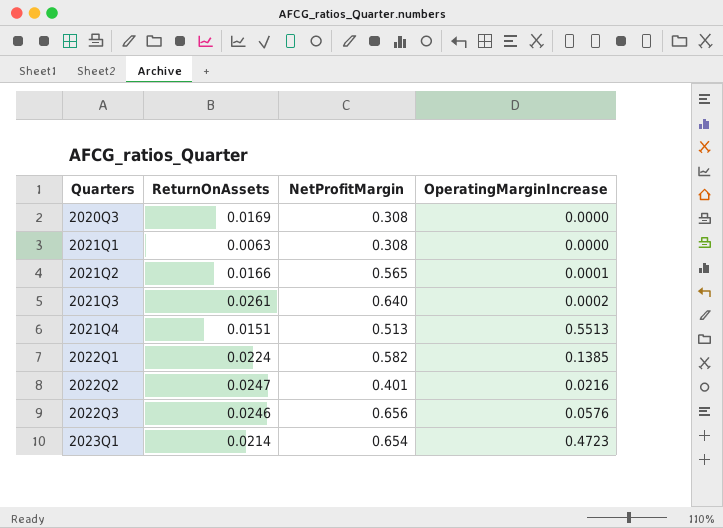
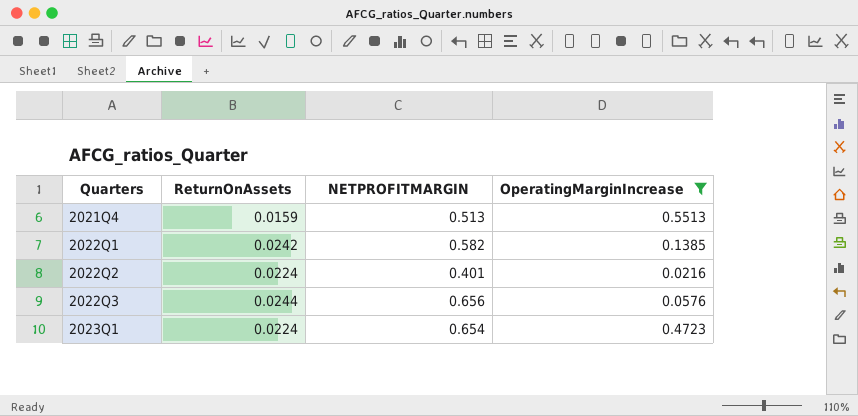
filter: none -> OperatingMarginIncrease >= 0.0216
column name: NetProfitMargin -> NETPROFITMARGIN
2021Q4 | ReturnOnAssets: 0.0151 -> 0.0159
2022Q1 | ReturnOnAssets: 0.0224 -> 0.0242
2022Q2 | ReturnOnAssets: 0.0247 -> 0.0224
2022Q3 | ReturnOnAssets: 0.0246 -> 0.0244
2023Q1 | ReturnOnAssets: 0.0214 -> 0.0224

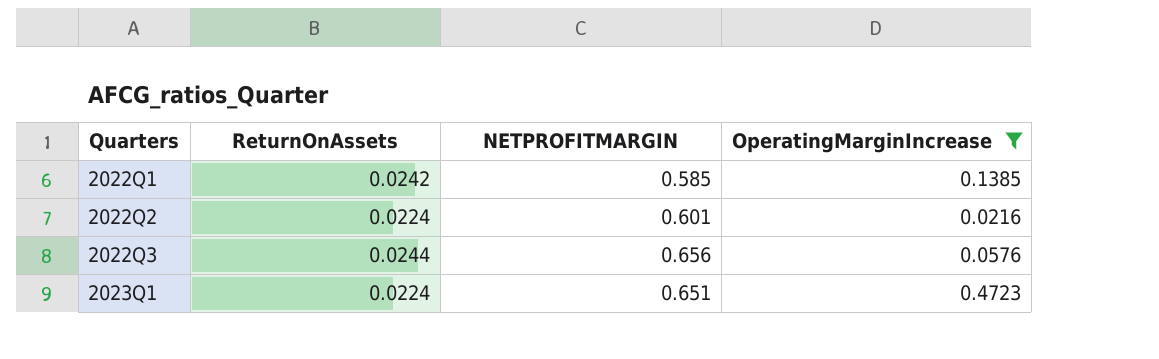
row 2021Q4: 0.0159 | 0.513 | 0.5513 -> none
2022Q1 | NETPROFITMARGIN: 0.582 -> 0.585
2022Q2 | NETPROFITMARGIN: 0.401 -> 0.601
2023Q1 | NETPROFITMARGIN: 0.654 -> 0.651

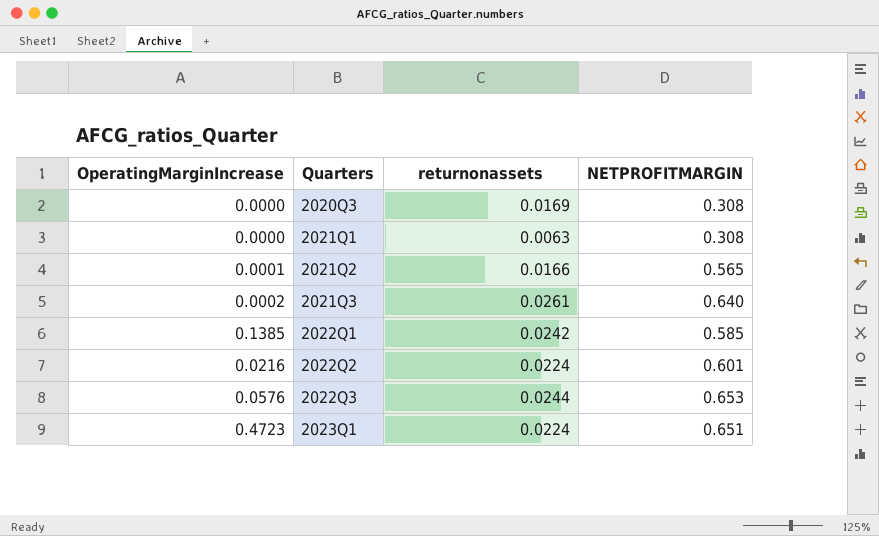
filter: OperatingMarginIncrease >= 0.0216 -> none
column OperatingMarginIncrease | position: 4 -> 1
column name: ReturnOnAssets -> returnonassets
2022Q3 | NETPROFITMARGIN: 0.656 -> 0.653

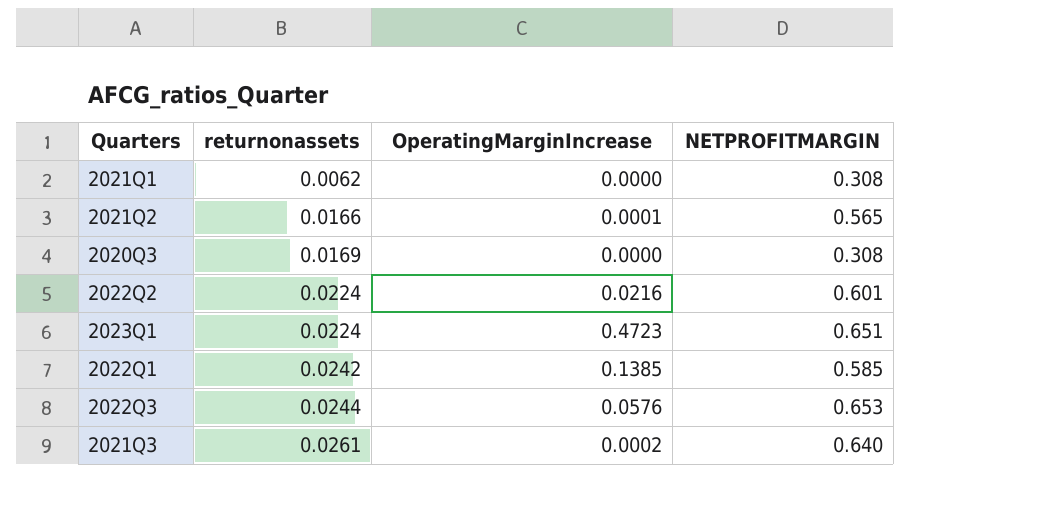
row order: Quarters ascending -> returnonassets ascending
column OperatingMarginIncrease | position: 1 -> 3
2021Q1 | returnonassets: 0.0063 -> 0.0062

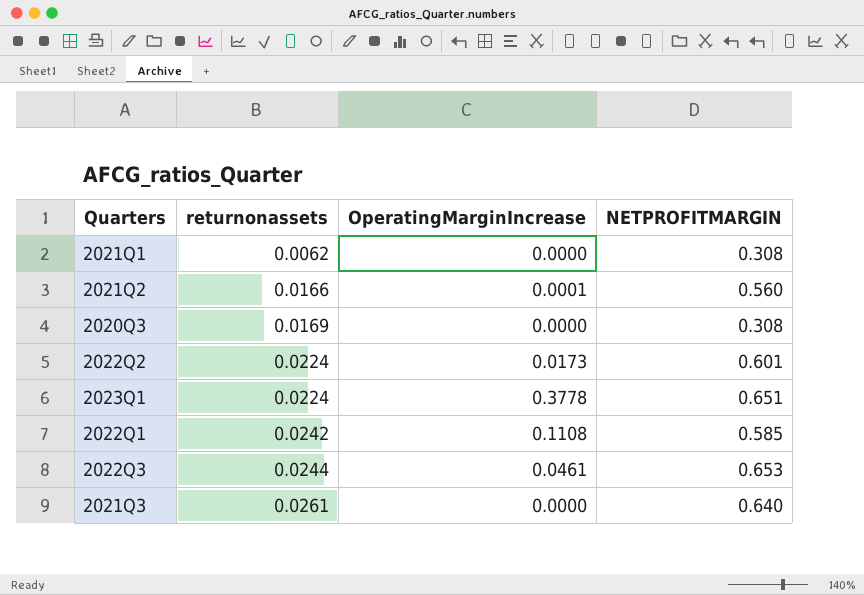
2021Q2 | NETPROFITMARGIN: 0.565 -> 0.560
2022Q2 | OperatingMarginIncrease: 0.0216 -> 0.0173
2023Q1 | OperatingMarginIncrease: 0.4723 -> 0.3778
2022Q1 | OperatingMarginIncrease: 0.1385 -> 0.1108
2022Q3 | OperatingMarginIncrease: 0.0576 -> 0.0461
2021Q3 | OperatingMarginIncrease: 0.0002 -> 0.0000

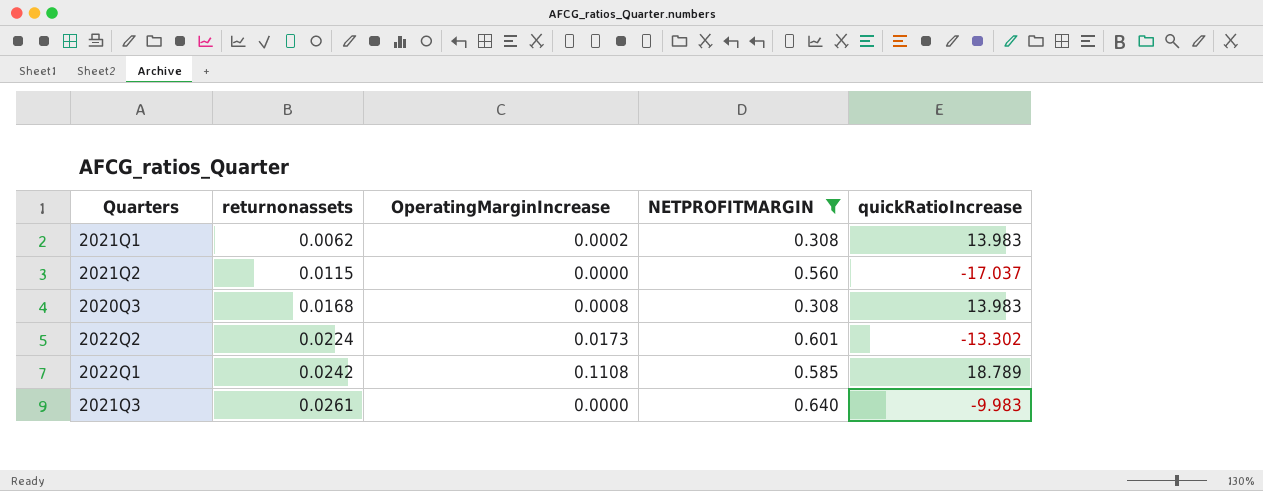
filter: none -> NETPROFITMARGIN <= 0.640
column quickRatioIncrease | position: none -> 5
2021Q1 | OperatingMarginIncrease: 0.0000 -> 0.0002
2021Q2 | returnonassets: 0.0166 -> 0.0115
2021Q2 | OperatingMarginIncrease: 0.0001 -> 0.0000
2020Q3 | returnonassets: 0.0169 -> 0.0168
2020Q3 | OperatingMarginIncrease: 0.0000 -> 0.0008

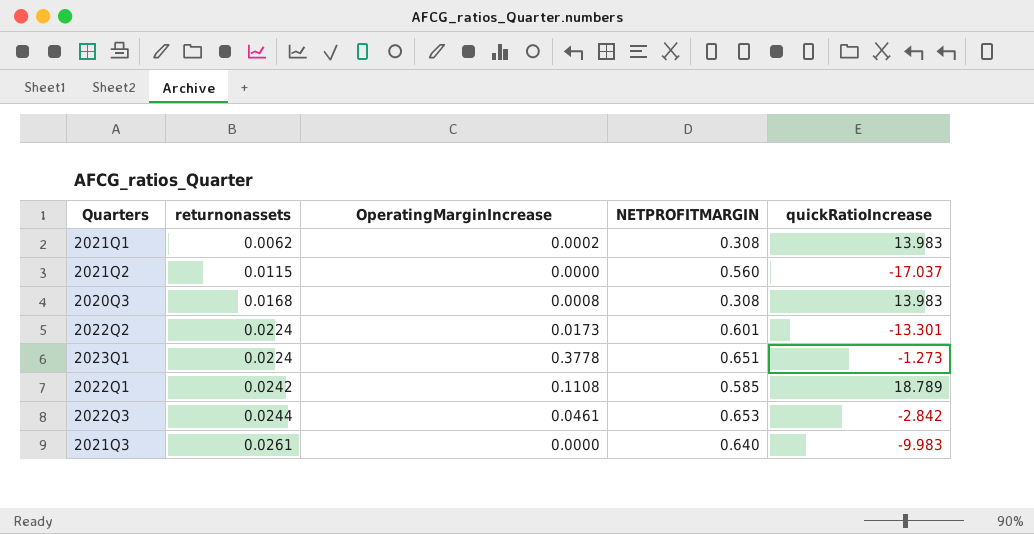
filter: NETPROFITMARGIN <= 0.640 -> none
2022Q2 | quickRatioIncrease: -13.302 -> -13.301

